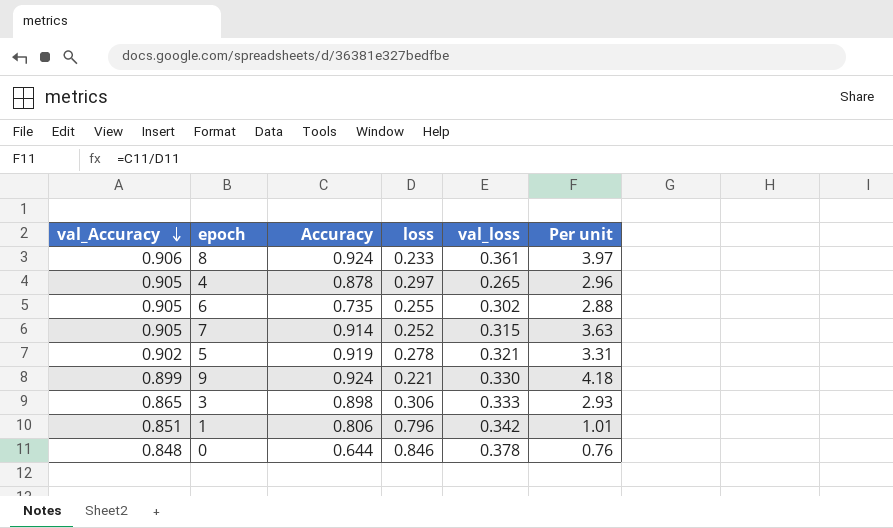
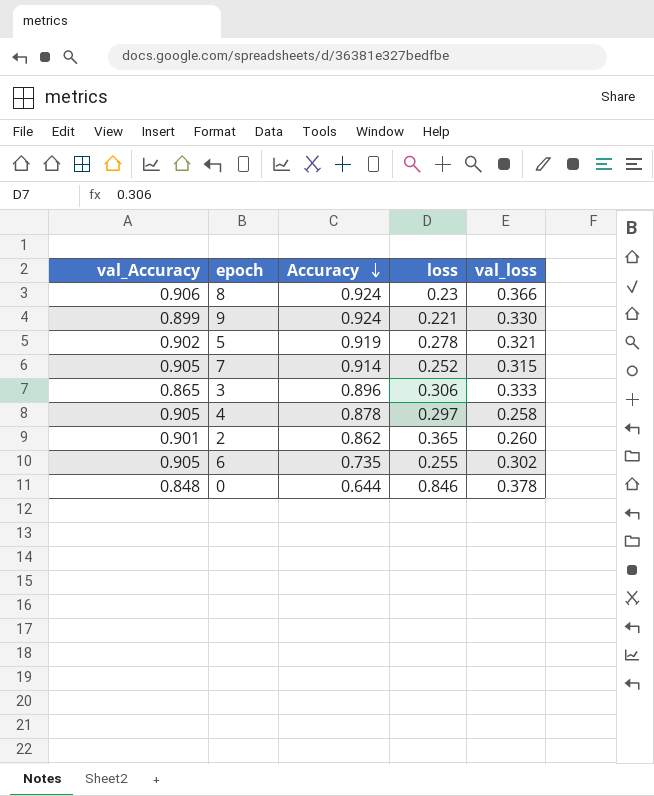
row order: val_Accuracy descending -> Accuracy descending
column Per unit | formula: [Accuracy] / [loss] -> none
row 1: 0.851 | 0.806 | 0.796 | 0.342 | 1.01 -> none
8 | loss: 0.233 -> 0.23
8 | val_loss: 0.361 -> 0.366
3 | Accuracy: 0.898 -> 0.896
4 | val_loss: 0.265 -> 0.258
row 2: none -> 0.901 | 0.862 | 0.365 | 0.260

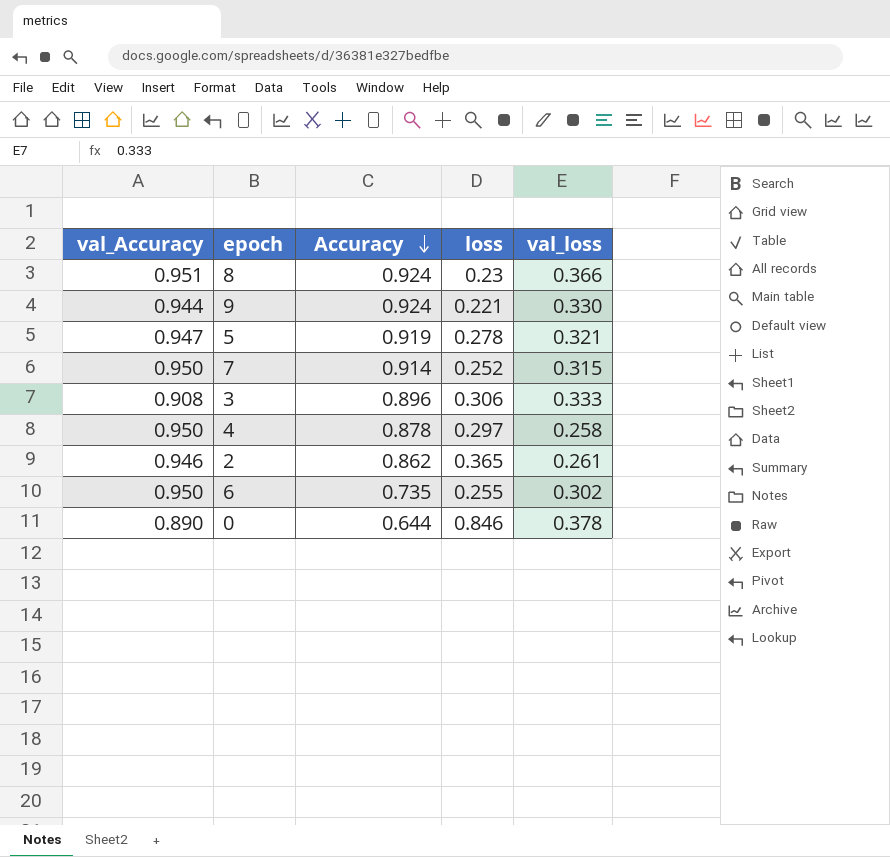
8 | val_Accuracy: 0.906 -> 0.951
9 | val_Accuracy: 0.899 -> 0.944
5 | val_Accuracy: 0.902 -> 0.947
7 | val_Accuracy: 0.905 -> 0.950
3 | val_Accuracy: 0.865 -> 0.908
4 | val_Accuracy: 0.905 -> 0.950
2 | val_Accuracy: 0.901 -> 0.946
2 | val_loss: 0.260 -> 0.261
6 | val_Accuracy: 0.905 -> 0.950
0 | val_Accuracy: 0.848 -> 0.890

